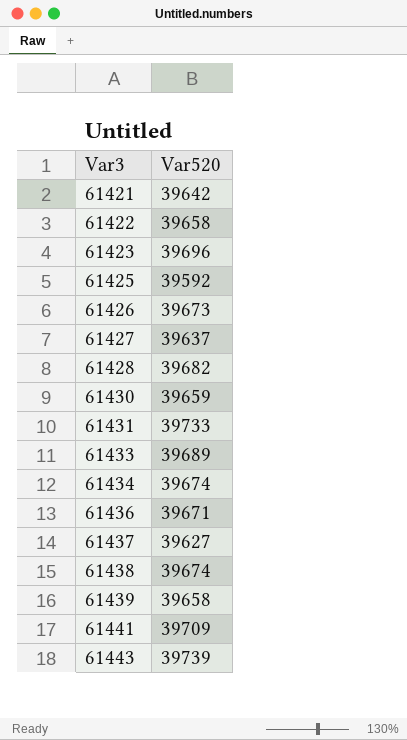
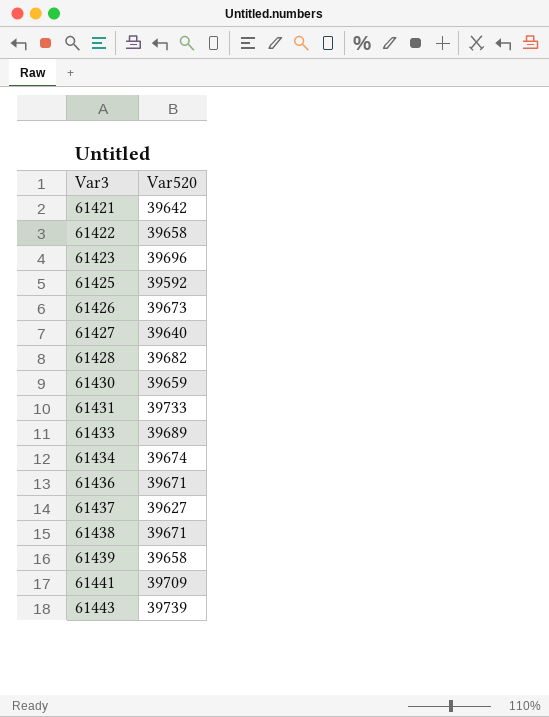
61427 | Var520: 39637 -> 39640
61438 | Var520: 39674 -> 39671

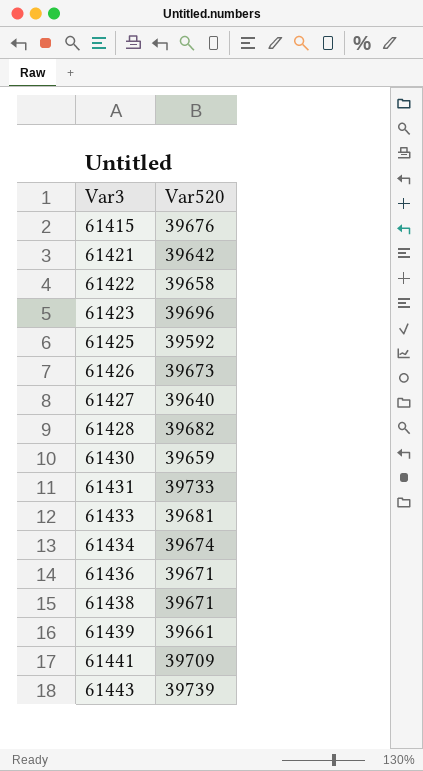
row 61437: 39627 -> none
row 61415: none -> 39676
61433 | Var520: 39689 -> 39681
61439 | Var520: 39658 -> 39661

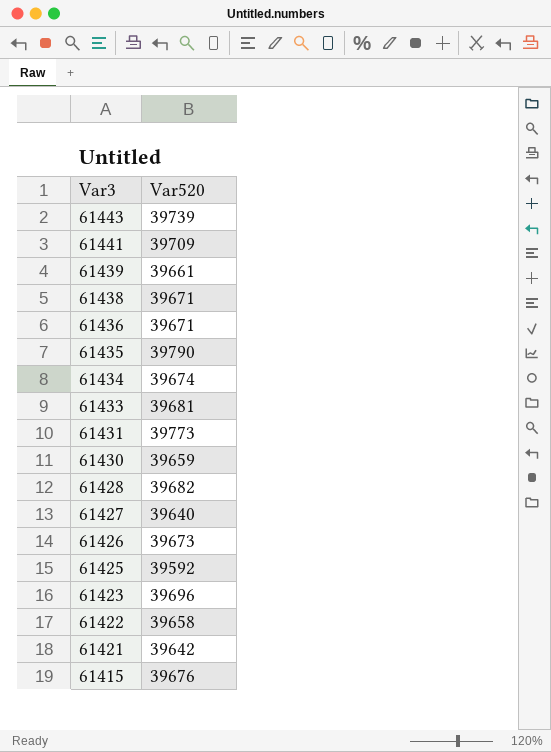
row order: Var3 ascending -> Var3 descending
row 61435: none -> 39790
61431 | Var520: 39733 -> 39773

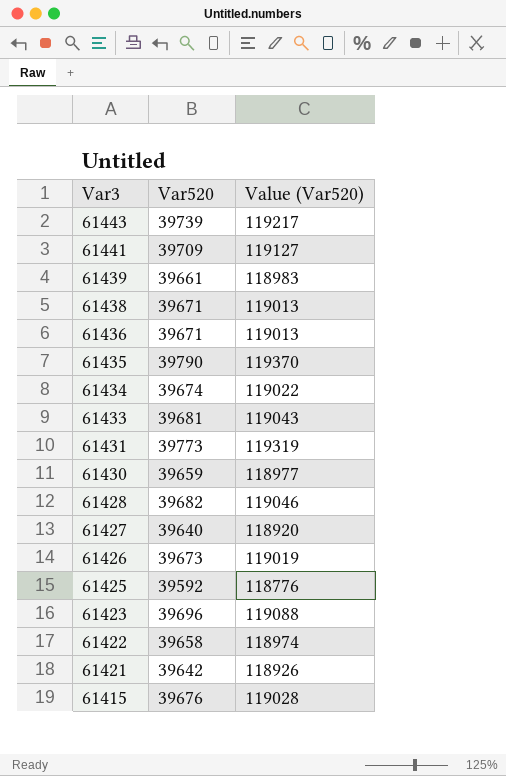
column Value (Var520) | formula: none -> [Var520] * 3

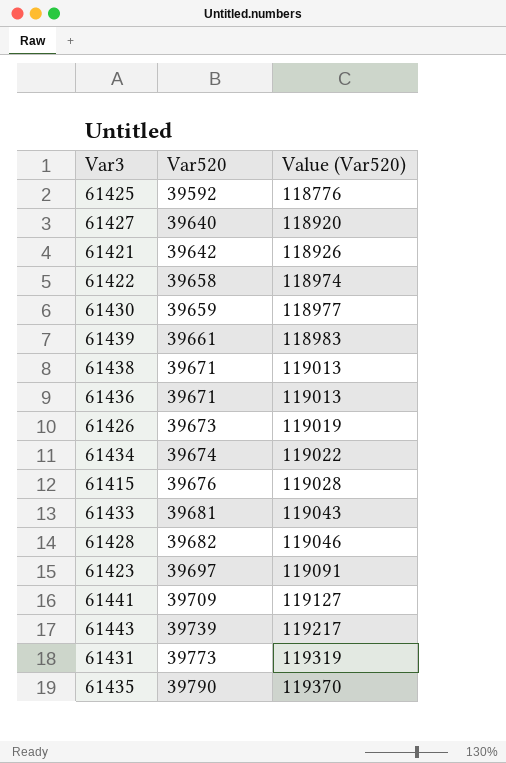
row order: Var3 descending -> Var520 ascending
61423 | Var520: 39696 -> 39697
61423 | Value (Var520): 119088 -> 119091

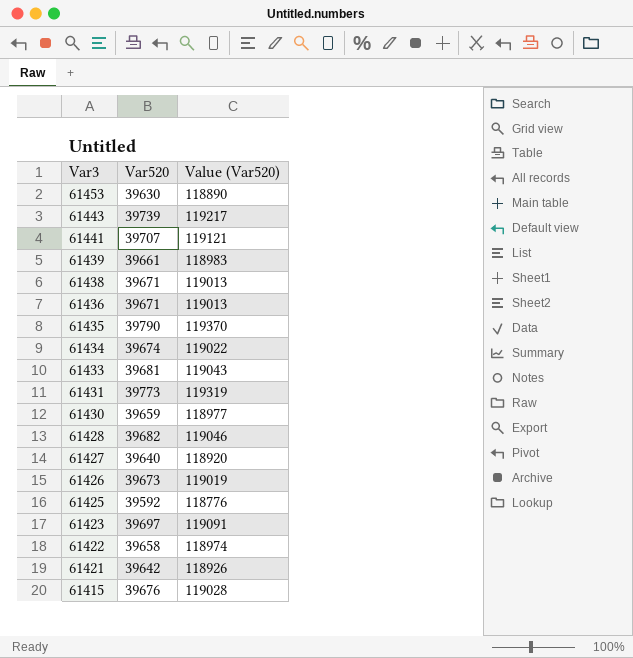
row order: Var520 ascending -> Var3 descending
row 61453: none -> 39630 | 118890
61441 | Var520: 39709 -> 39707
61441 | Value (Var520): 119127 -> 119121

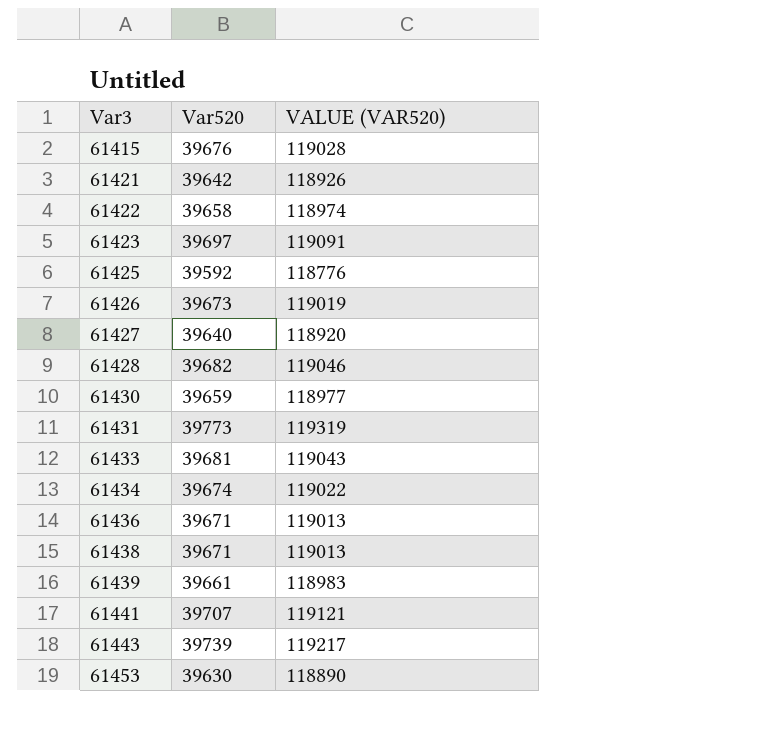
row order: Var3 descending -> Var3 ascending
column name: Value (Var520) -> VALUE (VAR520)
row 61435: 39790 | 119370 -> none

